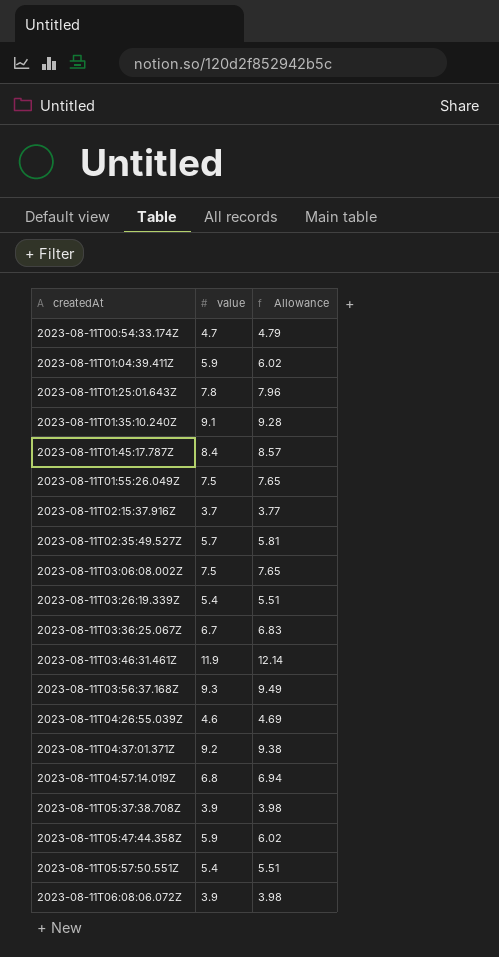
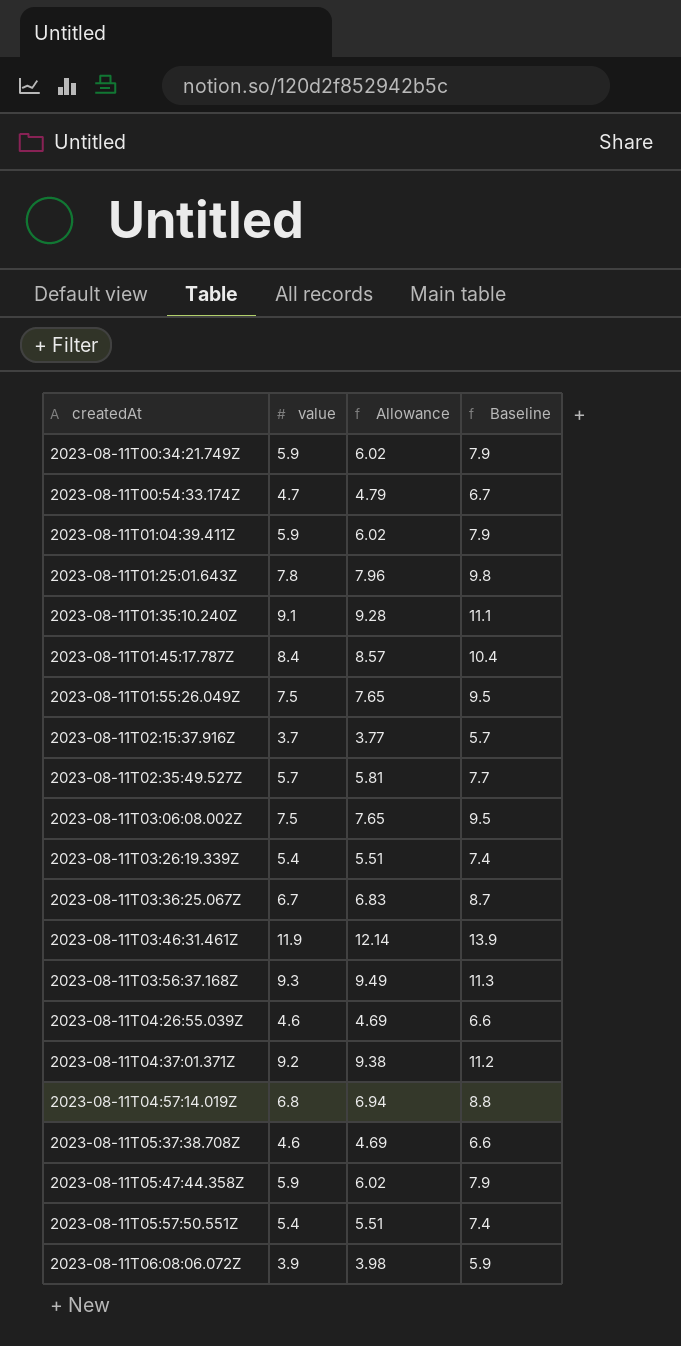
column Baseline | formula: none -> [value] + 2
row 2023-08-11T00:34:21.749Z: none -> 5.9 | 6.02 | 7.9
2023-08-11T05:37:38.708Z | value: 3.9 -> 4.6
2023-08-11T05:37:38.708Z | Allowance: 3.98 -> 4.69

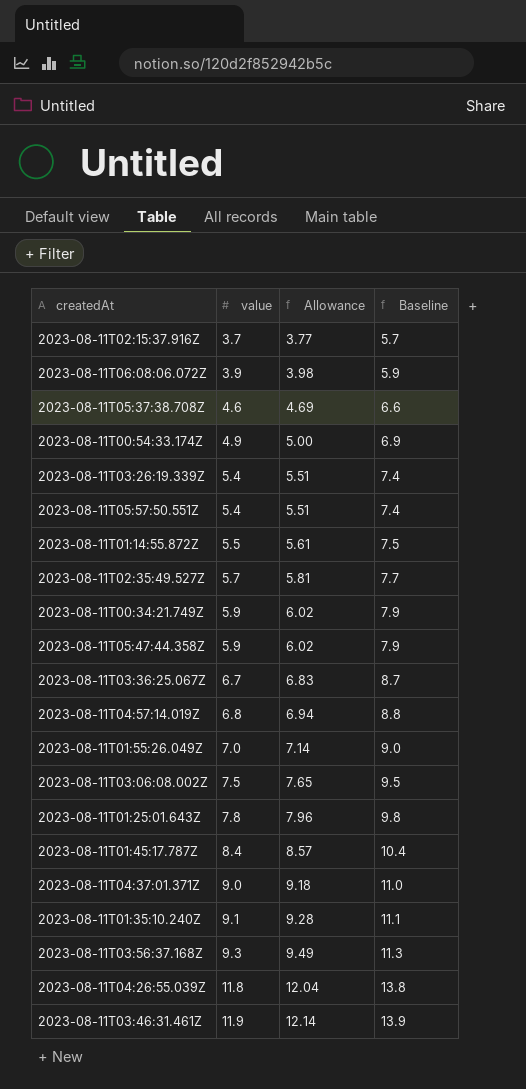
row order: createdAt ascending -> value ascending
row 2023-08-11T01:04:39.411Z: 5.9 | 6.02 | 7.9 -> none
2023-08-11T00:54:33.174Z | value: 4.7 -> 4.9
2023-08-11T00:54:33.174Z | Allowance: 4.79 -> 5.00
2023-08-11T00:54:33.174Z | Baseline: 6.7 -> 6.9
row 2023-08-11T01:14:55.872Z: none -> 5.5 | 5.61 | 7.5
2023-08-11T01:55:26.049Z | value: 7.5 -> 7.0
2023-08-11T01:55:26.049Z | Allowance: 7.65 -> 7.14
2023-08-11T01:55:26.049Z | Baseline: 9.5 -> 9.0
2023-08-11T04:37:01.371Z | value: 9.2 -> 9.0
2023-08-11T04:37:01.371Z | Allowance: 9.38 -> 9.18
2023-08-11T04:37:01.371Z | Baseline: 11.2 -> 11.0
2023-08-11T04:26:55.039Z | value: 4.6 -> 11.8
2023-08-11T04:26:55.039Z | Allowance: 4.69 -> 12.04
2023-08-11T04:26:55.039Z | Baseline: 6.6 -> 13.8

